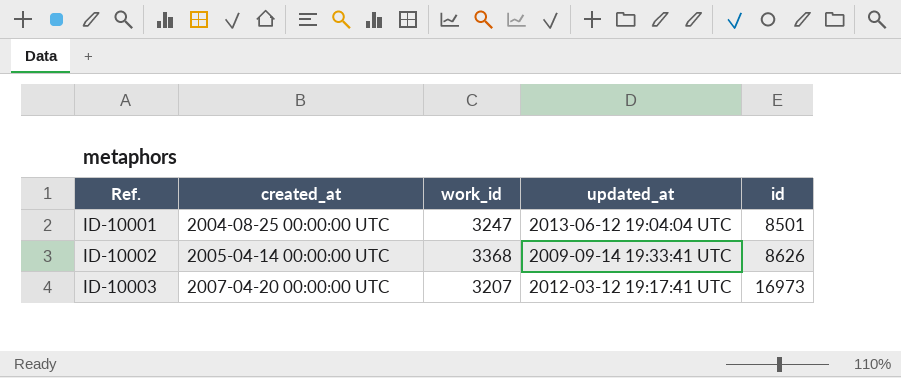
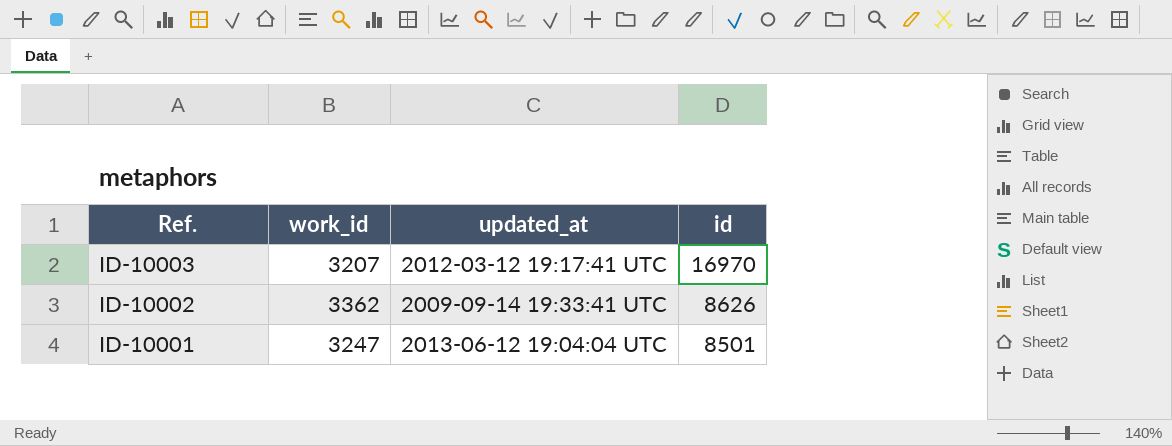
row order: Ref. ascending -> Ref. descending
column created_at | position: 2 -> none
ID-10003 | id: 16973 -> 16970
ID-10002 | work_id: 3368 -> 3362

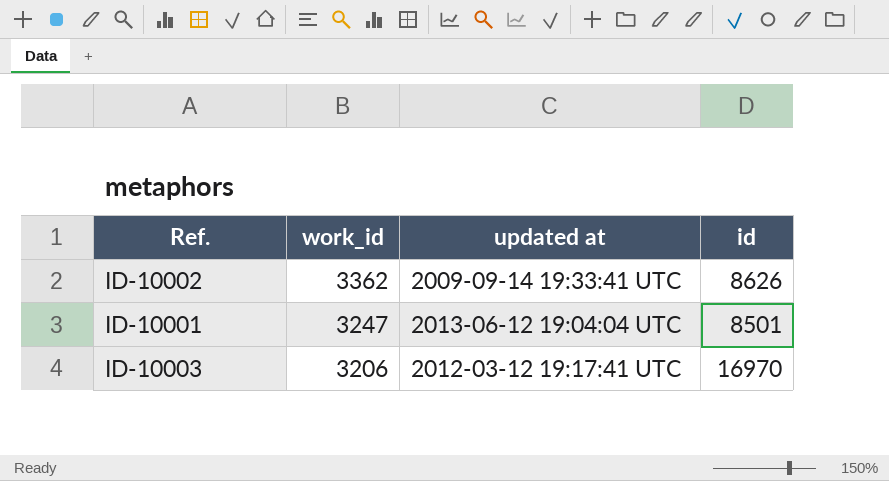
row order: Ref. descending -> work_id descending
column name: updated_at -> updated at
ID-10003 | work_id: 3207 -> 3206

